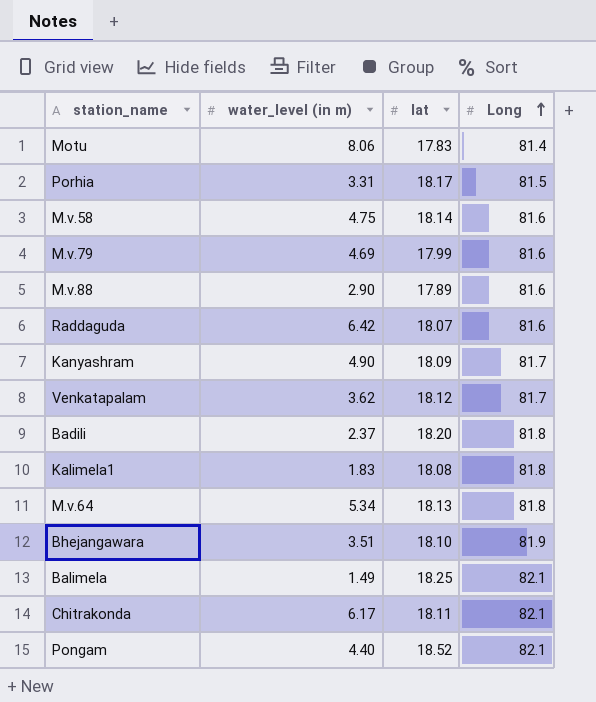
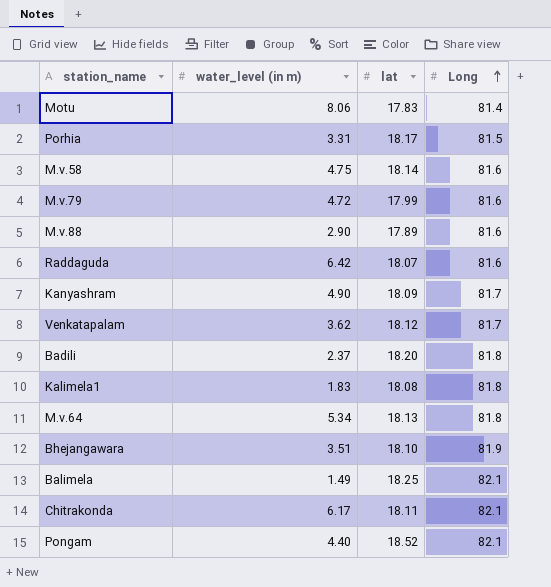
M.v.79 | water_level (in m): 4.69 -> 4.72

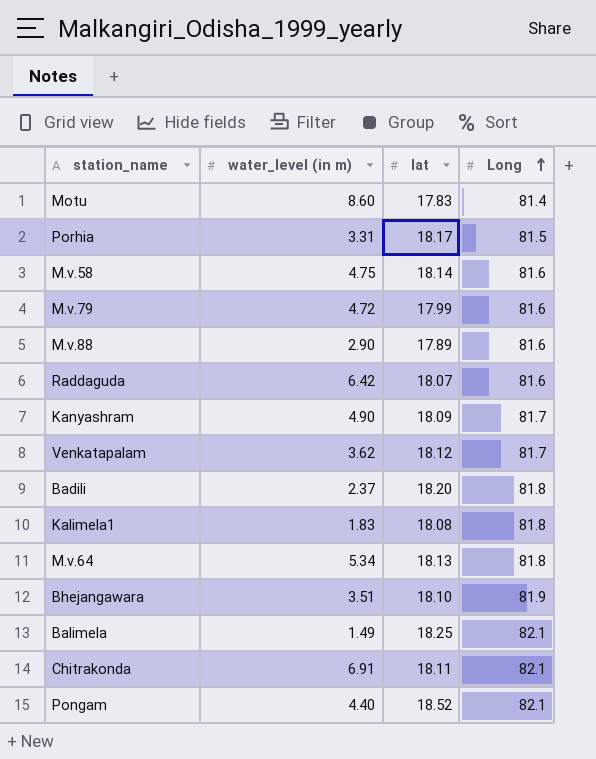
Motu | water_level (in m): 8.06 -> 8.60
Chitrakonda | water_level (in m): 6.17 -> 6.91

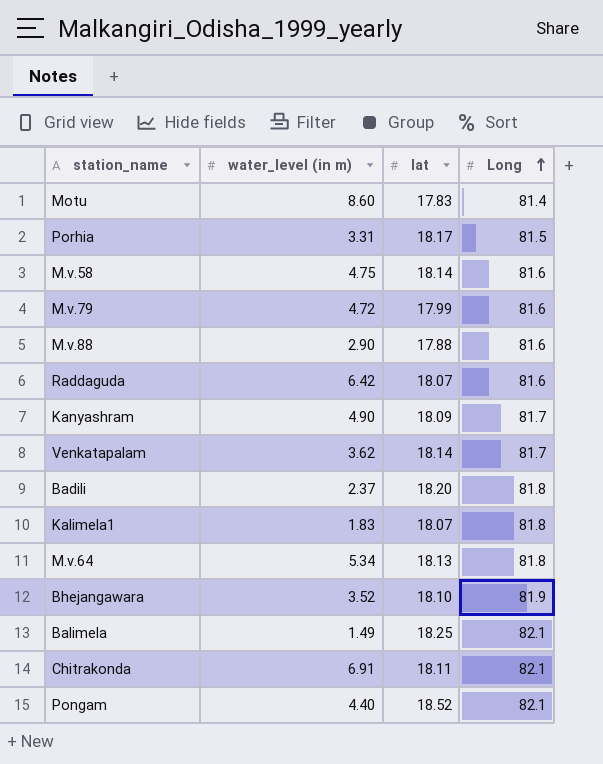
M.v.88 | lat: 17.89 -> 17.88
Venkatapalam | lat: 18.12 -> 18.14
Kalimela1 | lat: 18.08 -> 18.07
Bhejangawara | water_level (in m): 3.51 -> 3.52

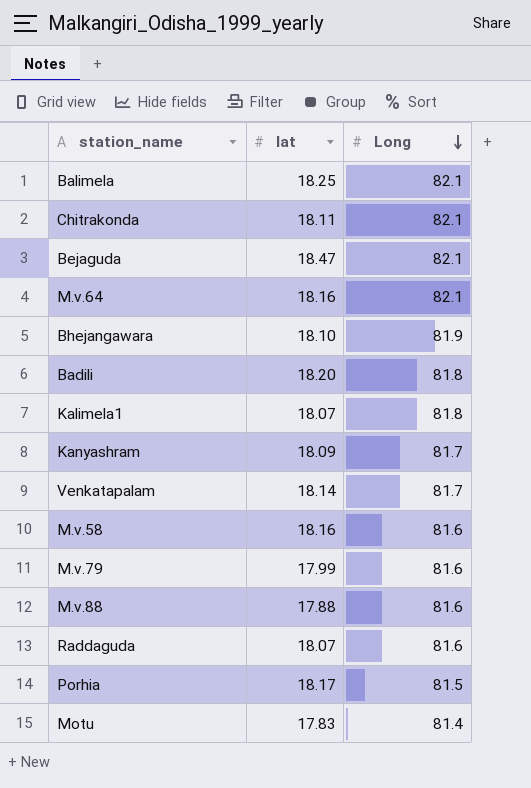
row order: Long ascending -> Long descending
column water_level (in m) | position: 2 -> none
row Pongam: 4.40 | 18.52 | 82.1 -> none
row Bejaguda: none -> 18.47 | 82.1
M.v.64 | lat: 18.13 -> 18.16
M.v.64 | Long: 81.8 -> 82.1
M.v.58 | lat: 18.14 -> 18.16

